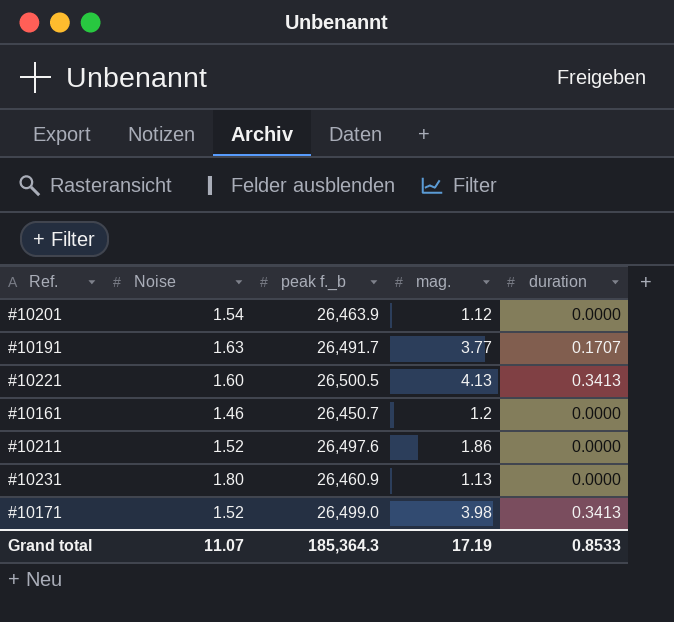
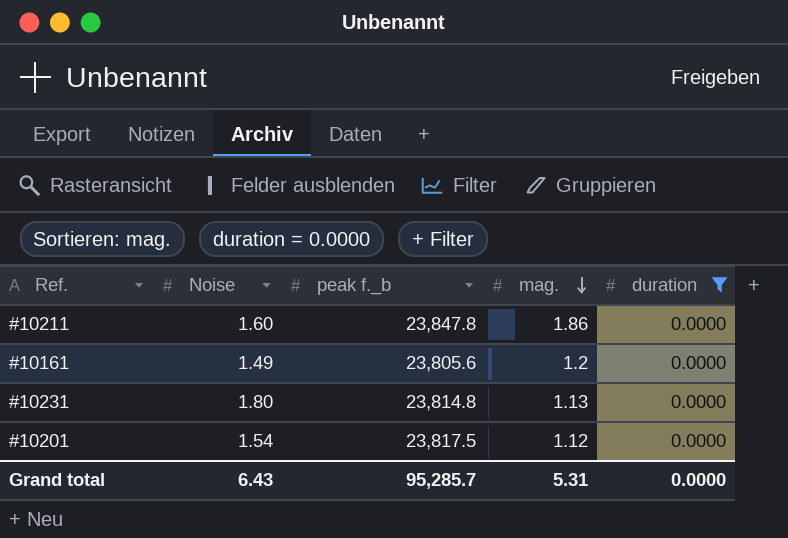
filter: none -> duration = 0.0000
row order: none -> mag. descending
#10211 | Noise: 1.52 -> 1.60
#10211 | peak f._b: 26,497.6 -> 23,847.8
#10161 | Noise: 1.46 -> 1.49
#10161 | peak f._b: 26,450.7 -> 23,805.6
#10231 | peak f._b: 26,460.9 -> 23,814.8
#10201 | peak f._b: 26,463.9 -> 23,817.5
Grand total | Noise: 11.07 -> 6.43
Grand total | peak f._b: 185,364.3 -> 95,285.7
Grand total | mag.: 17.19 -> 5.31
Grand total | duration: 0.8533 -> 0.0000

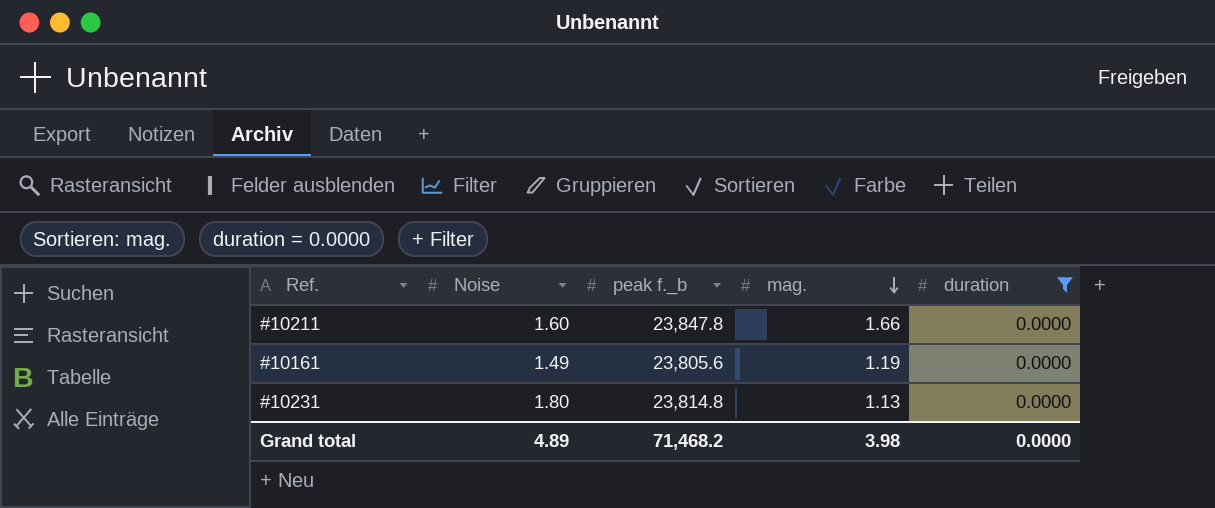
row #10201: 1.54 | 23,817.5 | 1.12 | 0.0000 -> none
#10211 | mag.: 1.86 -> 1.66
#10161 | mag.: 1.2 -> 1.19
Grand total | Noise: 6.43 -> 4.89
Grand total | peak f._b: 95,285.7 -> 71,468.2
Grand total | mag.: 5.31 -> 3.98

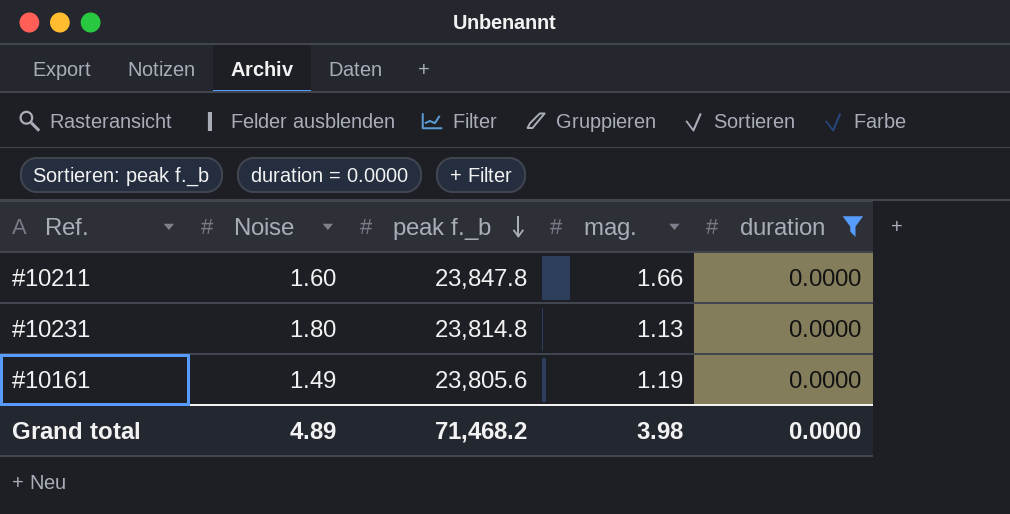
row order: mag. descending -> peak f._b descending

